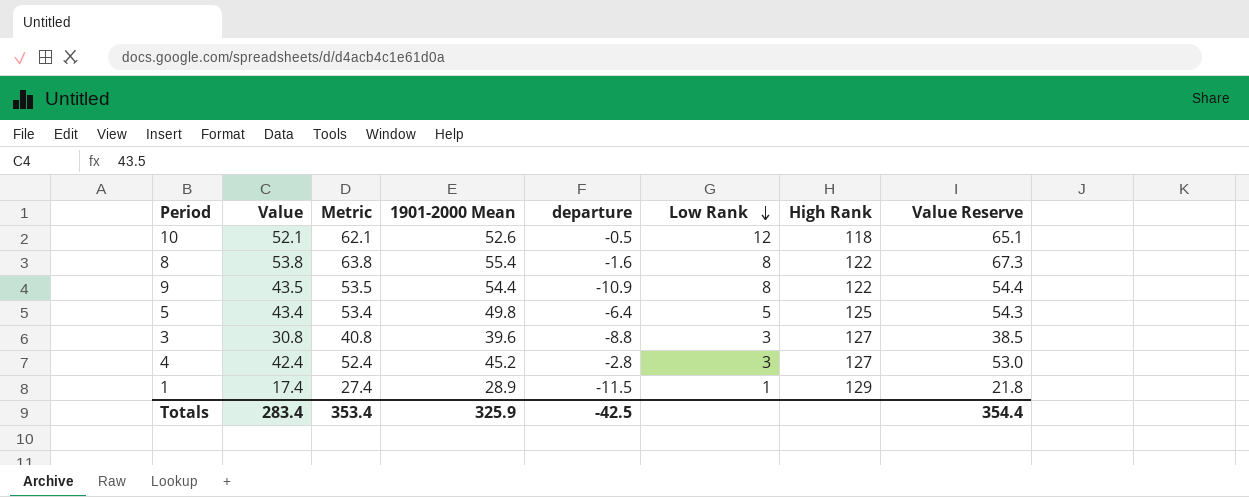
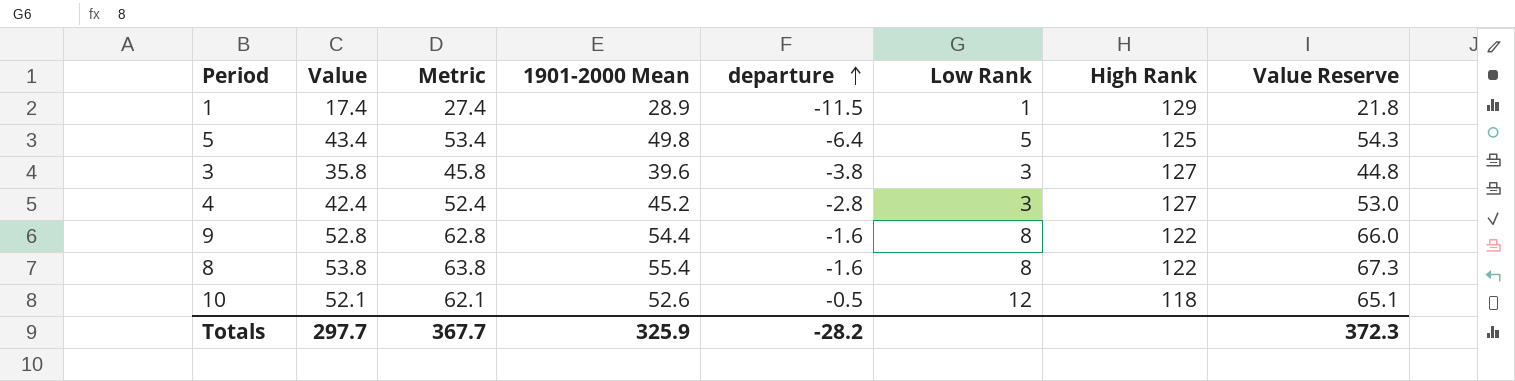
row order: Low Rank descending -> departure ascending
3 | Value: 30.8 -> 35.8
3 | Metric: 40.8 -> 45.8
3 | departure: -8.8 -> -3.8
3 | Value Reserve: 38.5 -> 44.8
9 | Value: 43.5 -> 52.8
9 | Metric: 53.5 -> 62.8
9 | departure: -10.9 -> -1.6
9 | Value Reserve: 54.4 -> 66.0
Totals | Value: 283.4 -> 297.7
Totals | Metric: 353.4 -> 367.7
Totals | departure: -42.5 -> -28.2
Totals | Value Reserve: 354.4 -> 372.3

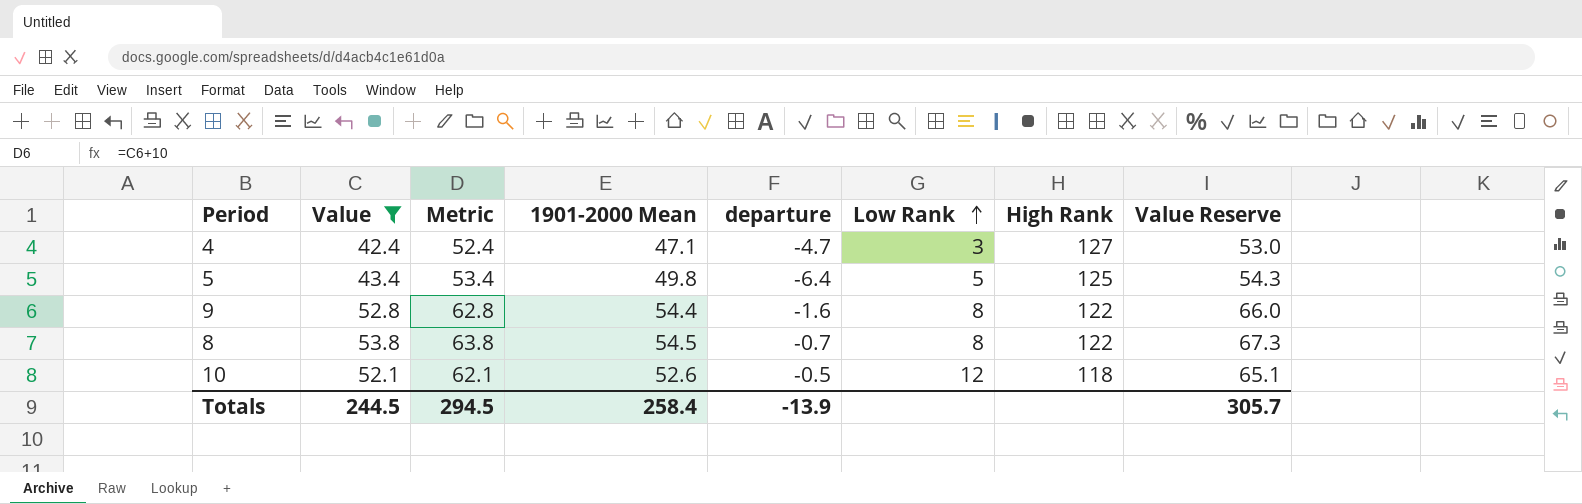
filter: none -> Value >= 42.4
row order: departure ascending -> Low Rank ascending
4 | 1901-2000 Mean: 45.2 -> 47.1
4 | departure: -2.8 -> -4.7
8 | 1901-2000 Mean: 55.4 -> 54.5
8 | departure: -1.6 -> -0.7
Totals | Value: 297.7 -> 244.5
Totals | Metric: 367.7 -> 294.5
Totals | 1901-2000 Mean: 325.9 -> 258.4
Totals | departure: -28.2 -> -13.9
Totals | Value Reserve: 372.3 -> 305.7

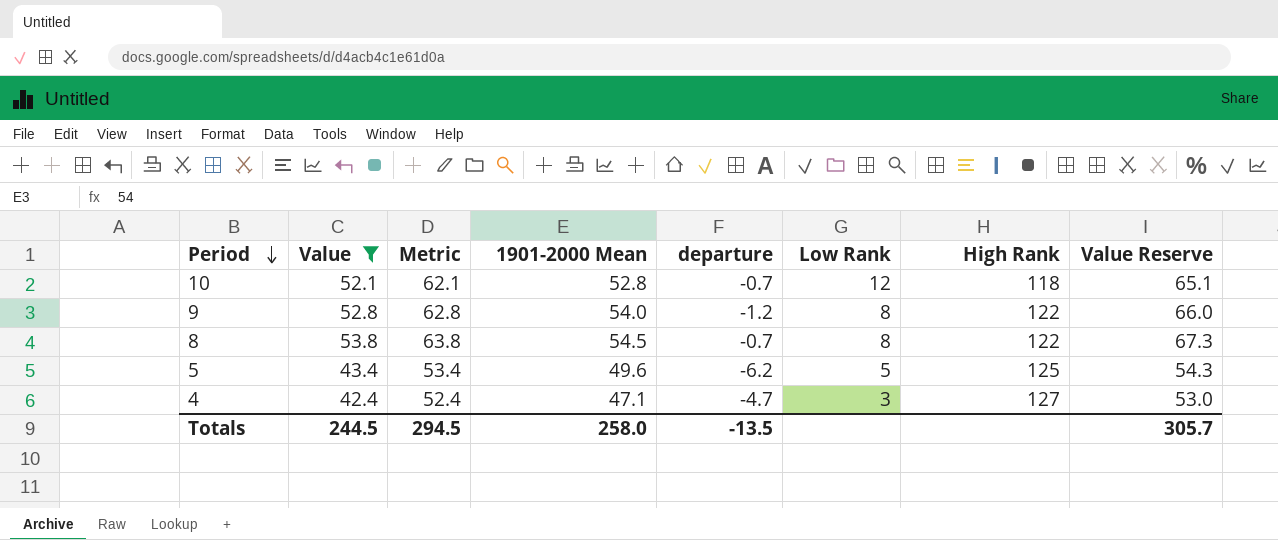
row order: Low Rank ascending -> Period descending
10 | 1901-2000 Mean: 52.6 -> 52.8
10 | departure: -0.5 -> -0.7
9 | 1901-2000 Mean: 54.4 -> 54.0
9 | departure: -1.6 -> -1.2
5 | 1901-2000 Mean: 49.8 -> 49.6
5 | departure: -6.4 -> -6.2
Totals | 1901-2000 Mean: 258.4 -> 258.0
Totals | departure: -13.9 -> -13.5

